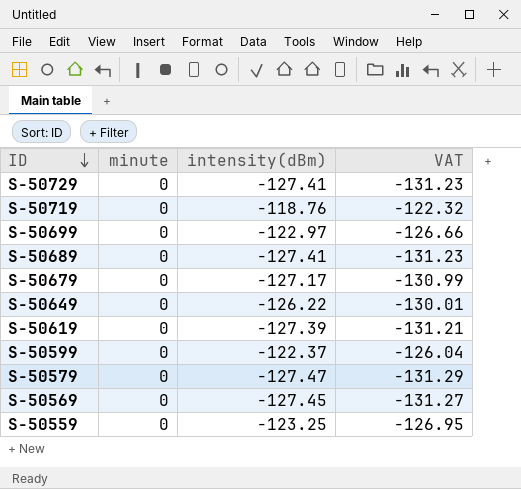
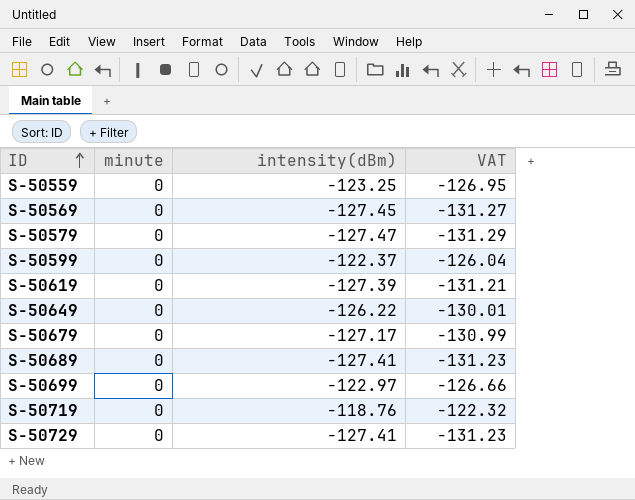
row order: ID descending -> ID ascending

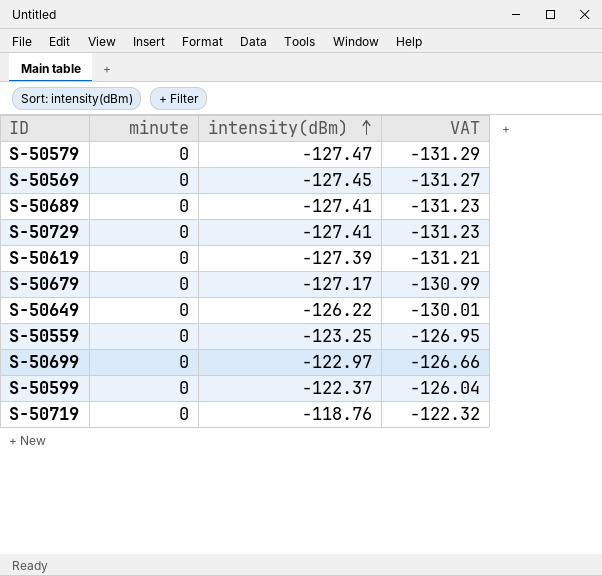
row order: ID ascending -> intensity(dBm) ascending

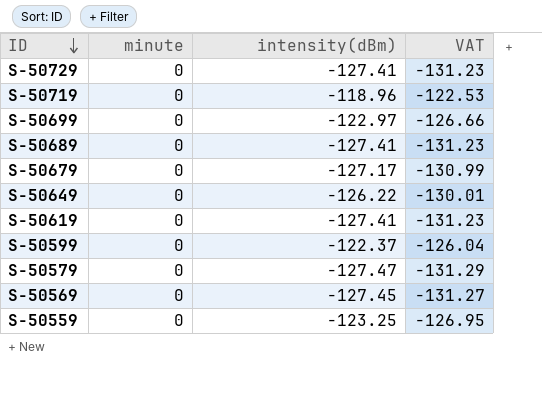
row order: intensity(dBm) ascending -> ID descending
S-50719 | intensity(dBm): -118.76 -> -118.96
S-50719 | VAT: -122.32 -> -122.53
S-50619 | intensity(dBm): -127.39 -> -127.41
S-50619 | VAT: -131.21 -> -131.23

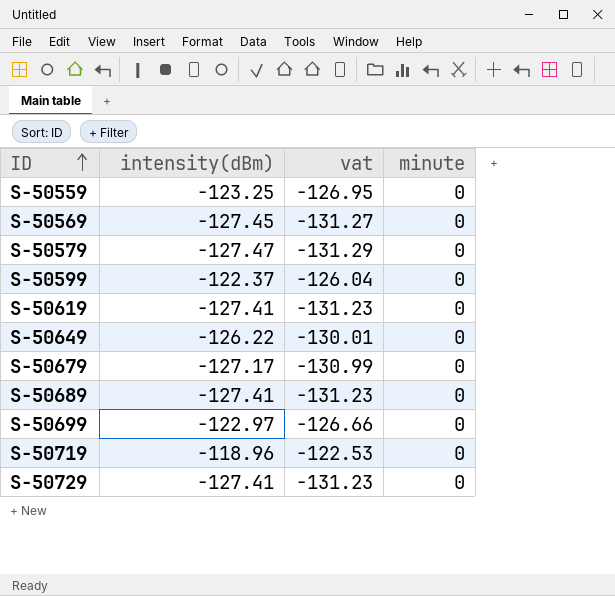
row order: ID descending -> ID ascending
column name: VAT -> vat
column minute | position: 2 -> 4

